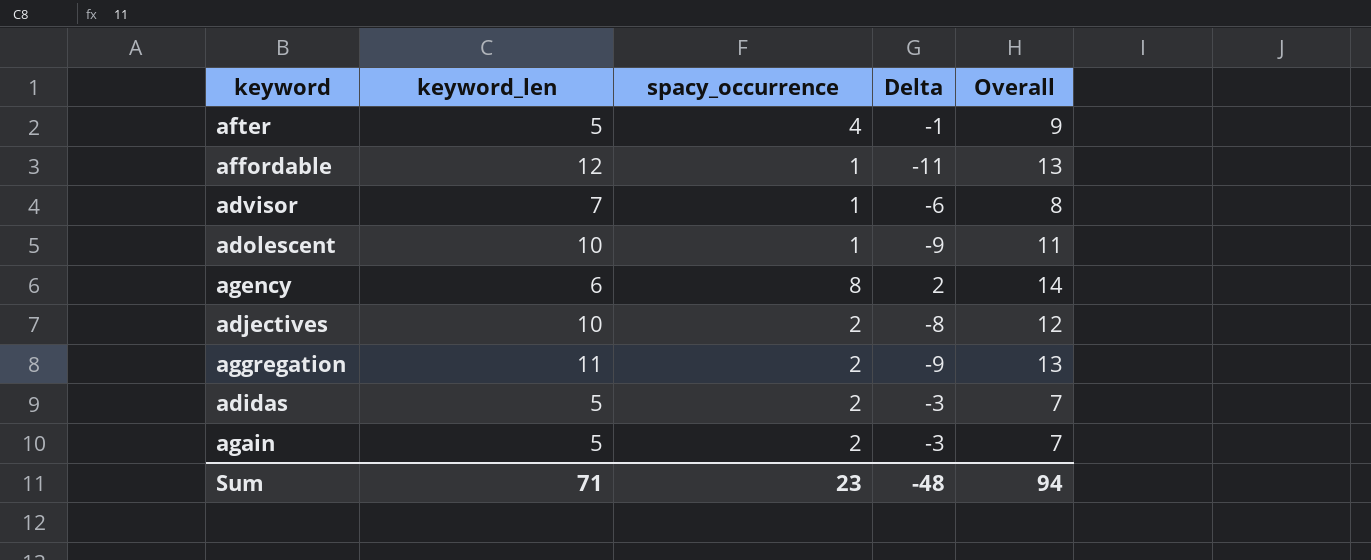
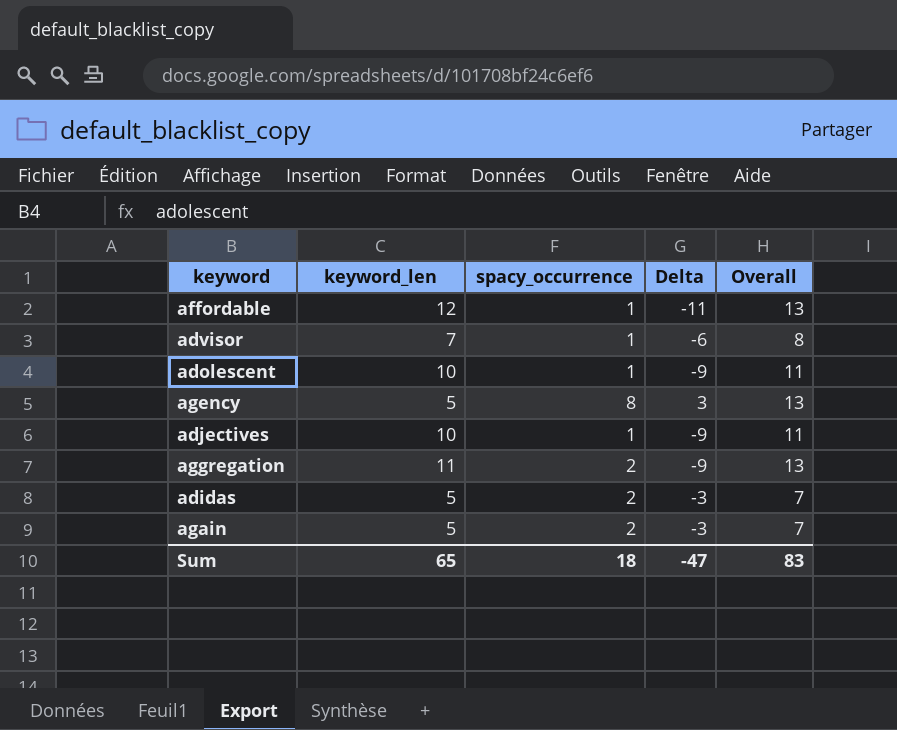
row after: 5 | 4 | -1 | 9 -> none
agency | keyword_len: 6 -> 5
agency | Delta: 2 -> 3
agency | Overall: 14 -> 13
adjectives | spacy_occurrence: 2 -> 1
adjectives | Delta: -8 -> -9
adjectives | Overall: 12 -> 11
Sum | keyword_len: 71 -> 65
Sum | spacy_occurrence: 23 -> 18
Sum | Delta: -48 -> -47
Sum | Overall: 94 -> 83

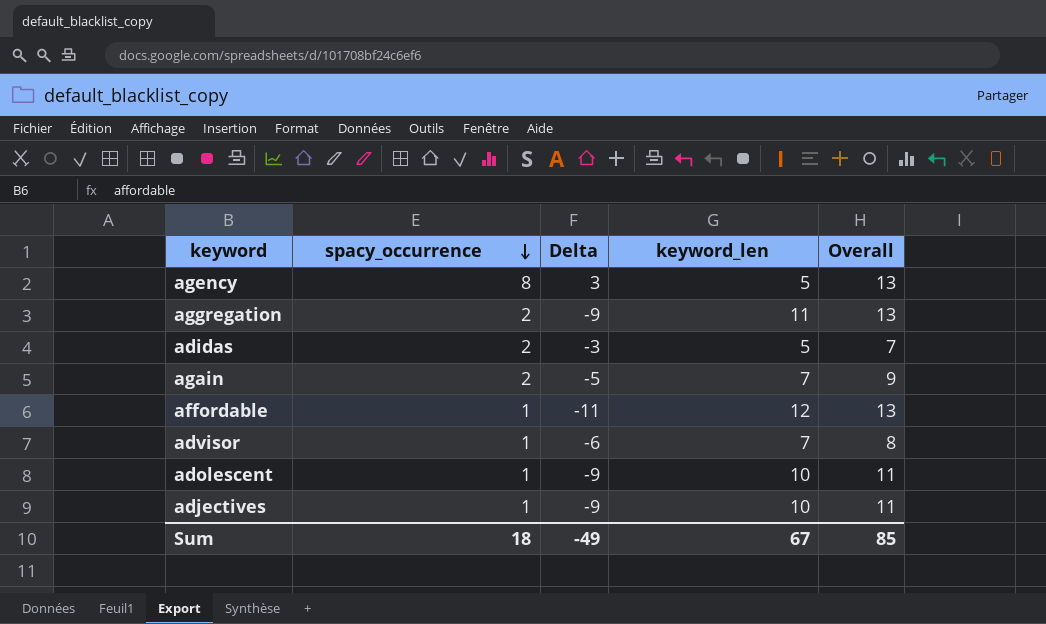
row order: none -> spacy_occurrence descending
column keyword_len | position: 2 -> 4
again | Delta: -3 -> -5
again | keyword_len: 5 -> 7
again | Overall: 7 -> 9
Sum | Delta: -47 -> -49
Sum | keyword_len: 65 -> 67
Sum | Overall: 83 -> 85

